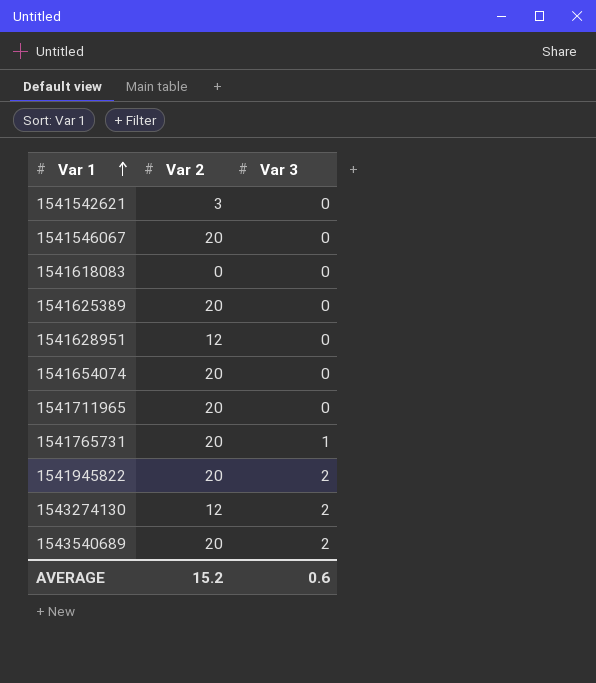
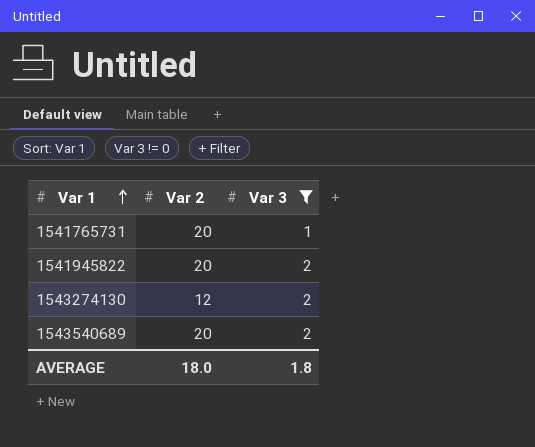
filter: none -> Var 3 != 0
AVERAGE | Var 2: 15.2 -> 18.0
AVERAGE | Var 3: 0.6 -> 1.8

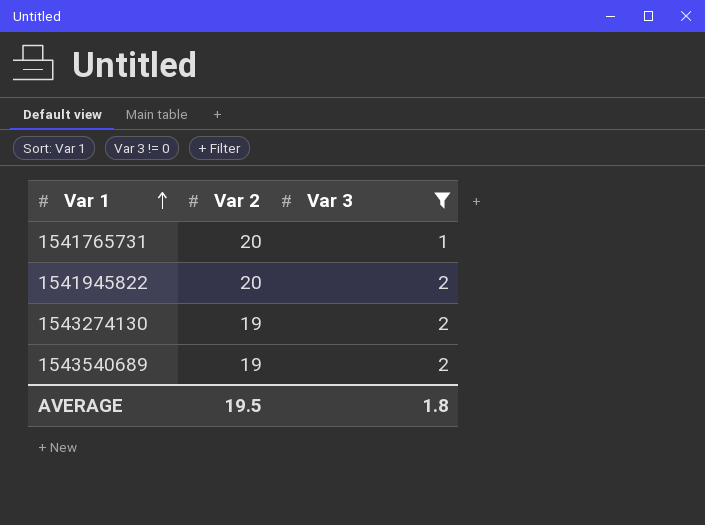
1543274130 | Var 2: 12 -> 19
1543540689 | Var 2: 20 -> 19
AVERAGE | Var 2: 18.0 -> 19.5

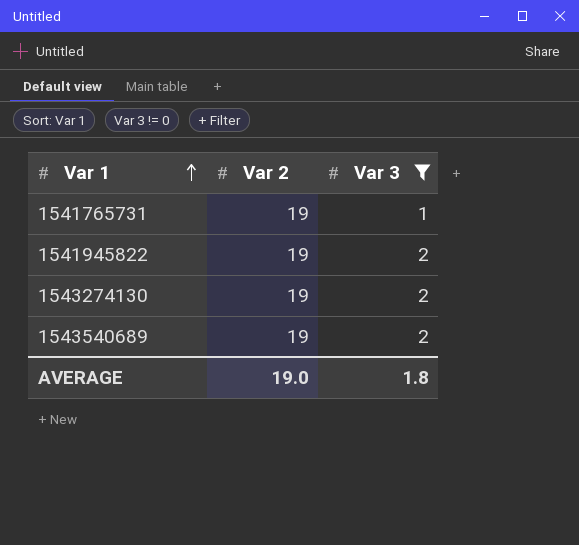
1541765731 | Var 2: 20 -> 19
1541945822 | Var 2: 20 -> 19
AVERAGE | Var 2: 19.5 -> 19.0

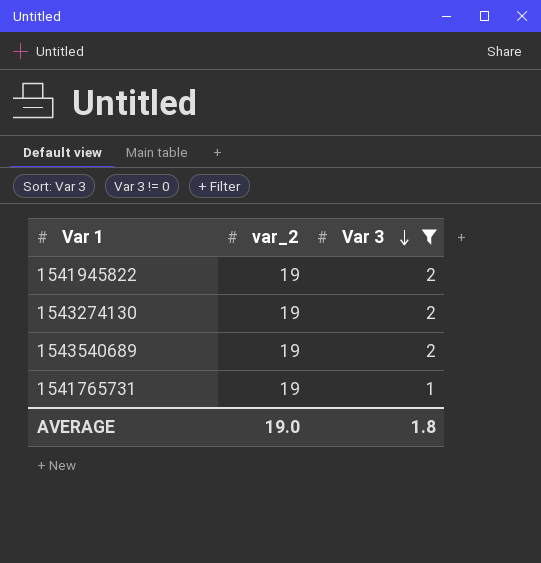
row order: Var 1 ascending -> Var 3 descending
column name: Var 2 -> var_2

